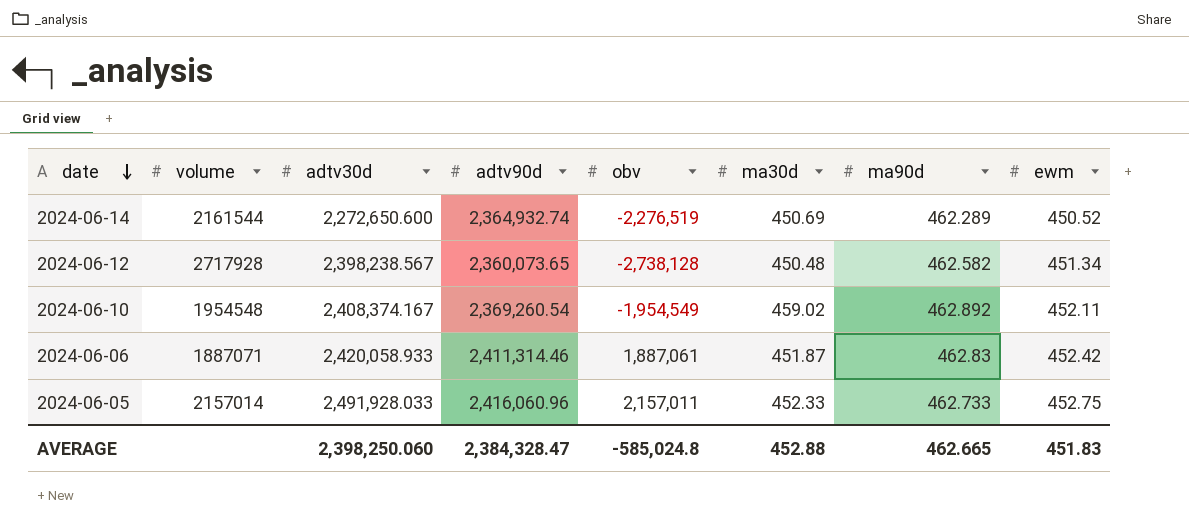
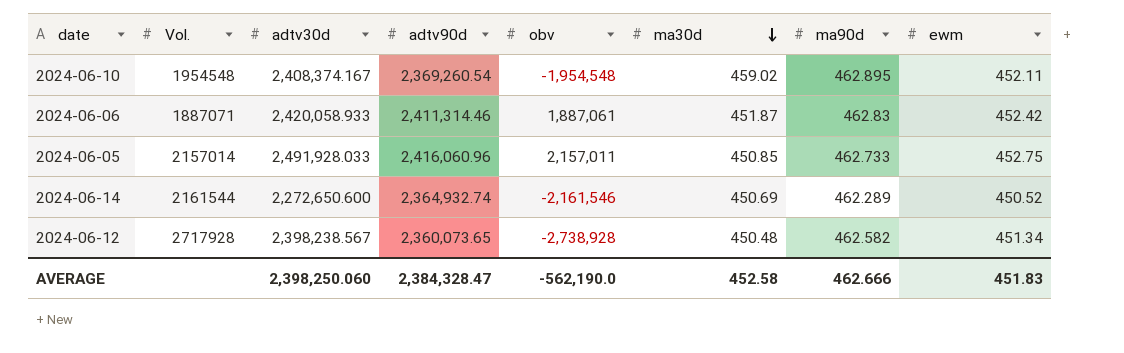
row order: date descending -> ma30d descending
column name: volume -> Vol.
2024-06-10 | obv: -1,954,549 -> -1,954,548
2024-06-10 | ma90d: 462.892 -> 462.895
2024-06-05 | ma30d: 452.33 -> 450.85
2024-06-14 | obv: -2,276,519 -> -2,161,546
2024-06-12 | obv: -2,738,128 -> -2,738,928
AVERAGE | obv: -585,024.8 -> -562,190.0
AVERAGE | ma30d: 452.88 -> 452.58
AVERAGE | ma90d: 462.665 -> 462.666

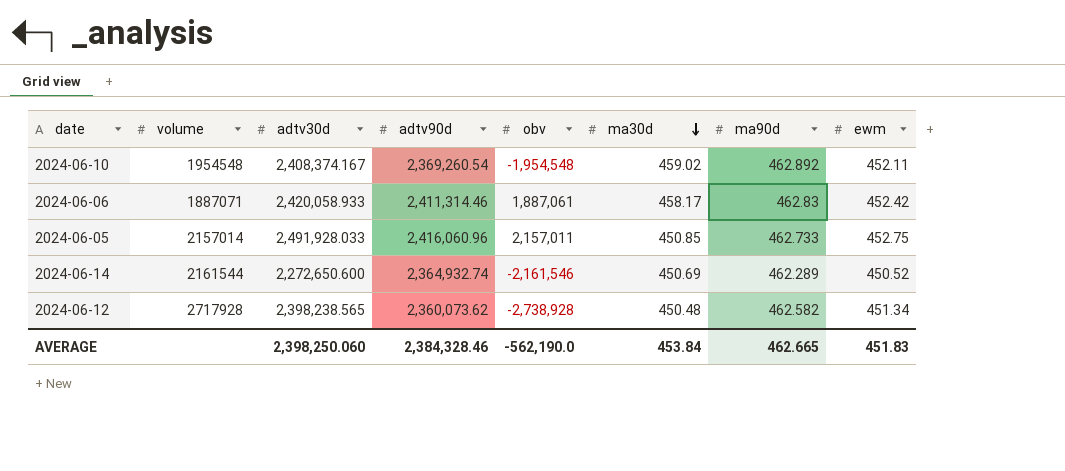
column name: Vol. -> volume
2024-06-10 | ma90d: 462.895 -> 462.892
2024-06-06 | ma30d: 451.87 -> 458.17
2024-06-12 | adtv30d: 2,398,238.567 -> 2,398,238.565
2024-06-12 | adtv90d: 2,360,073.65 -> 2,360,073.62
AVERAGE | adtv90d: 2,384,328.47 -> 2,384,328.46
AVERAGE | ma30d: 452.58 -> 453.84
AVERAGE | ma90d: 462.666 -> 462.665

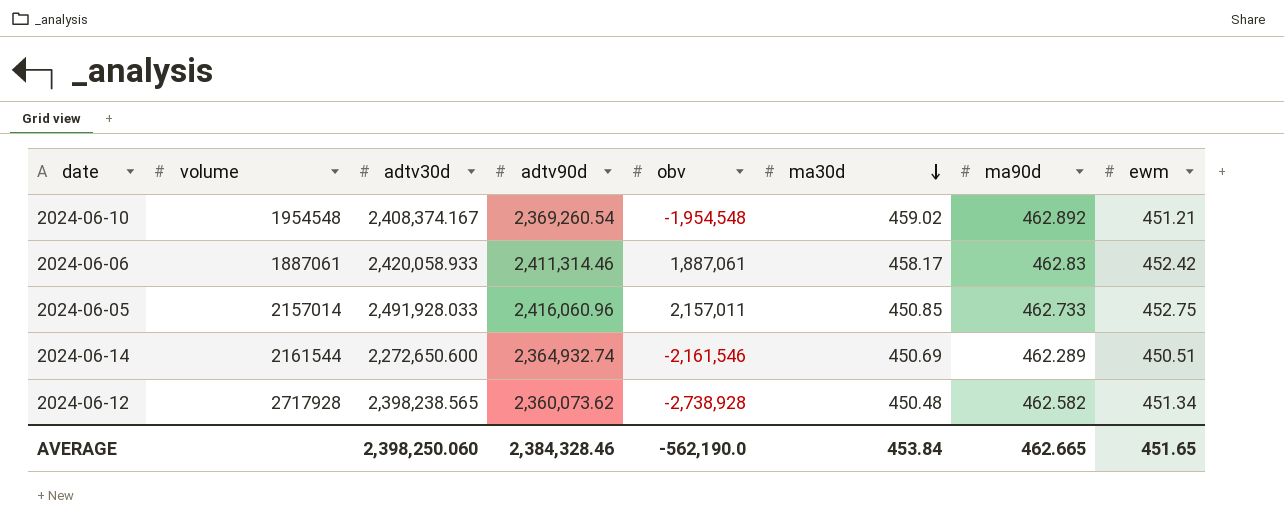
2024-06-10 | ewm: 452.11 -> 451.21
2024-06-06 | volume: 1887071 -> 1887061
2024-06-14 | ewm: 450.52 -> 450.51
AVERAGE | ewm: 451.83 -> 451.65

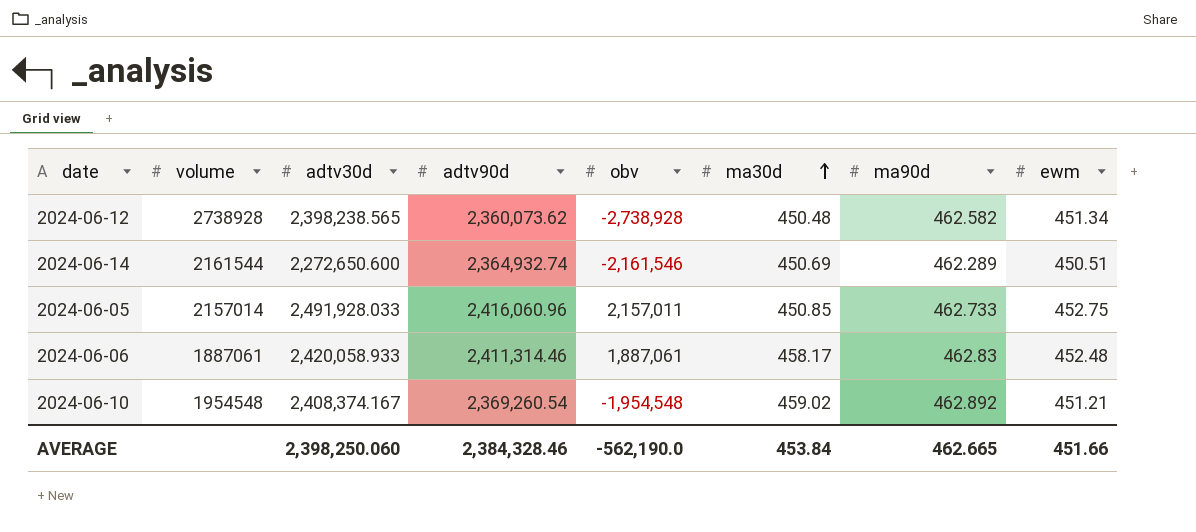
row order: ma30d descending -> ma30d ascending
2024-06-12 | volume: 2717928 -> 2738928
2024-06-06 | ewm: 452.42 -> 452.48
AVERAGE | ewm: 451.65 -> 451.66

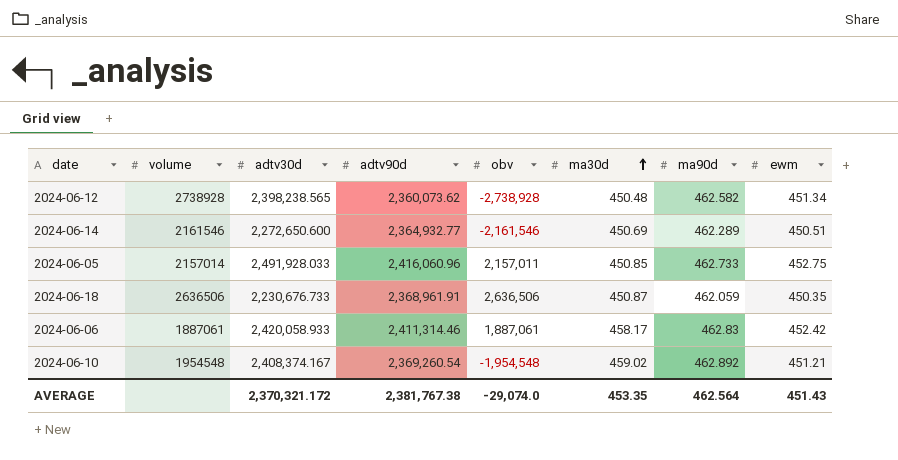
2024-06-14 | volume: 2161544 -> 2161546
2024-06-14 | adtv90d: 2,364,932.74 -> 2,364,932.77
row 2024-06-18: none -> 2636506 | 2,230,676.733 | 2,368,961.91 | 2,636,506 | 450.87 | 462.059 | 450.35
2024-06-06 | ewm: 452.48 -> 452.42
AVERAGE | adtv30d: 2,398,250.060 -> 2,370,321.172
AVERAGE | adtv90d: 2,384,328.46 -> 2,381,767.38
AVERAGE | obv: -562,190.0 -> -29,074.0
AVERAGE | ma30d: 453.84 -> 453.35
AVERAGE | ma90d: 462.665 -> 462.564
AVERAGE | ewm: 451.66 -> 451.43

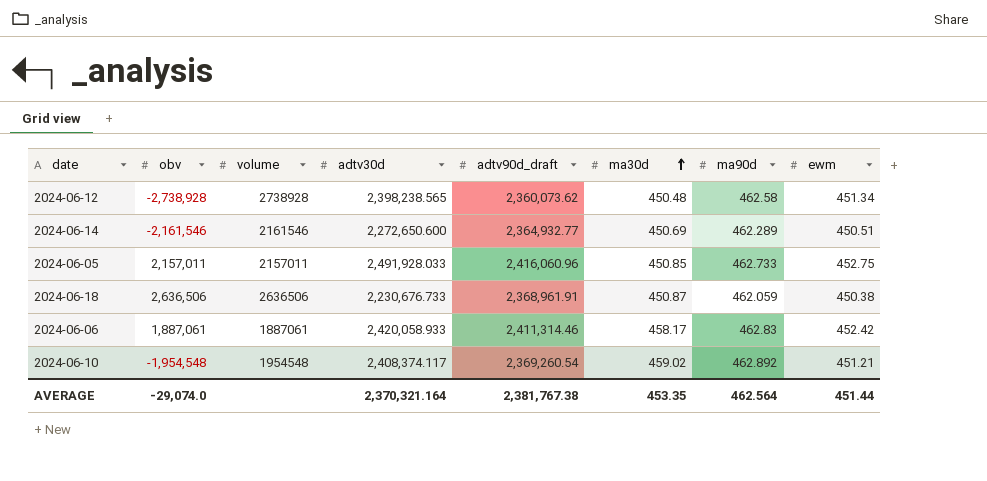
column obv | position: 5 -> 2
column name: adtv90d -> adtv90d_draft
2024-06-12 | ma90d: 462.582 -> 462.58
2024-06-05 | volume: 2157014 -> 2157011
2024-06-18 | ewm: 450.35 -> 450.38
2024-06-10 | adtv30d: 2,408,374.167 -> 2,408,374.117
AVERAGE | adtv30d: 2,370,321.172 -> 2,370,321.164
AVERAGE | ewm: 451.43 -> 451.44

